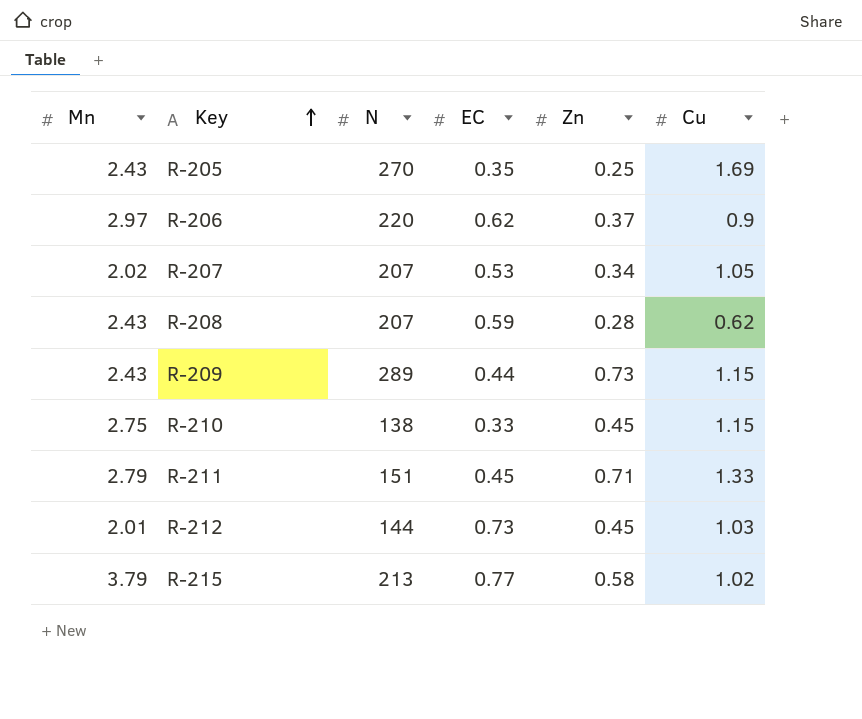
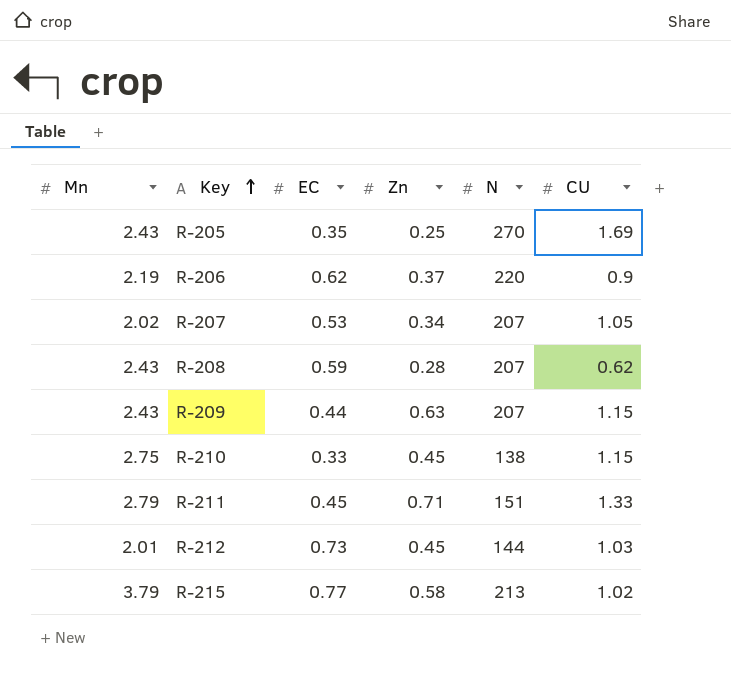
column N | position: 3 -> 5
column name: Cu -> CU
R-206 | Mn: 2.97 -> 2.19
R-209 | Zn: 0.73 -> 0.63
R-209 | N: 289 -> 207

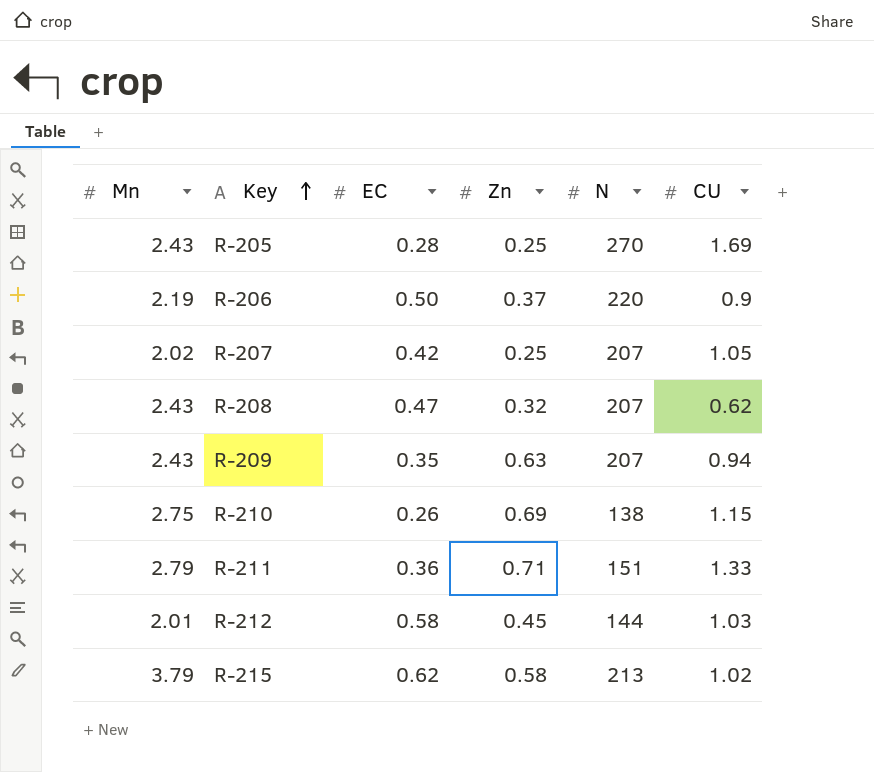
R-205 | EC: 0.35 -> 0.28
R-206 | EC: 0.62 -> 0.50
R-207 | EC: 0.53 -> 0.42
R-207 | Zn: 0.34 -> 0.25
R-208 | EC: 0.59 -> 0.47
R-208 | Zn: 0.28 -> 0.32
R-209 | EC: 0.44 -> 0.35
R-209 | CU: 1.15 -> 0.94
R-210 | EC: 0.33 -> 0.26
R-210 | Zn: 0.45 -> 0.69
R-211 | EC: 0.45 -> 0.36
R-212 | EC: 0.73 -> 0.58
R-215 | EC: 0.77 -> 0.62

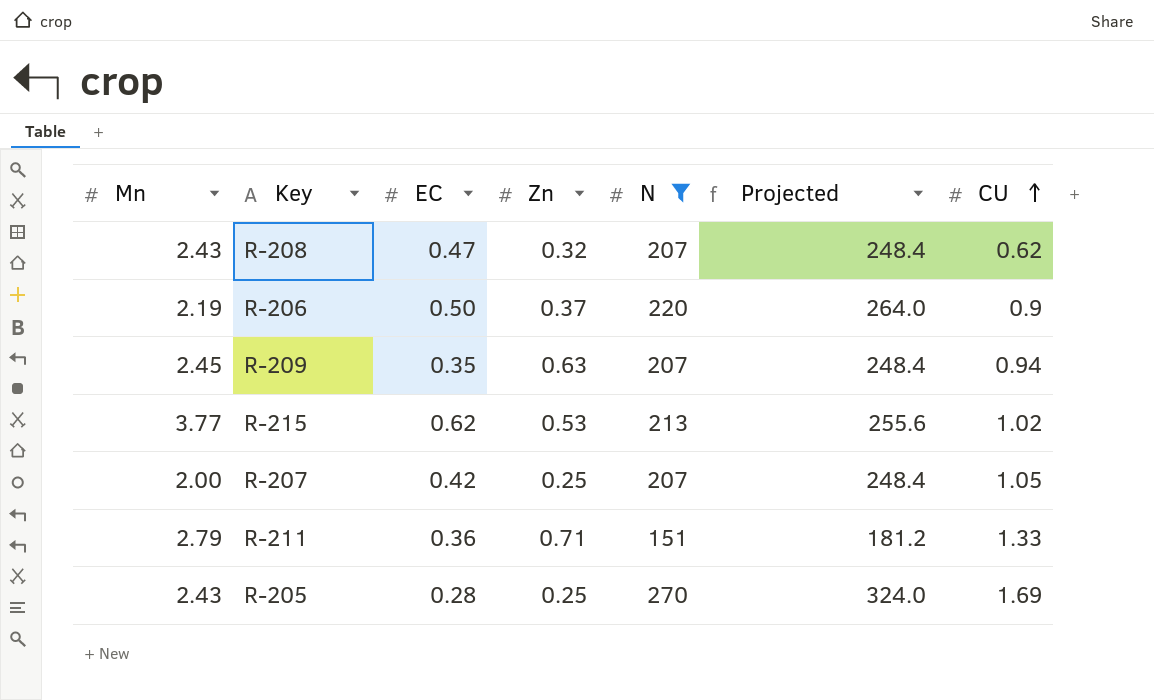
filter: none -> N >= 151
row order: Key ascending -> CU ascending
column Projected | formula: none -> [N] * 1.2
R-209 | Mn: 2.43 -> 2.45
R-215 | Mn: 3.79 -> 3.77
R-215 | Zn: 0.58 -> 0.53
R-207 | Mn: 2.02 -> 2.00

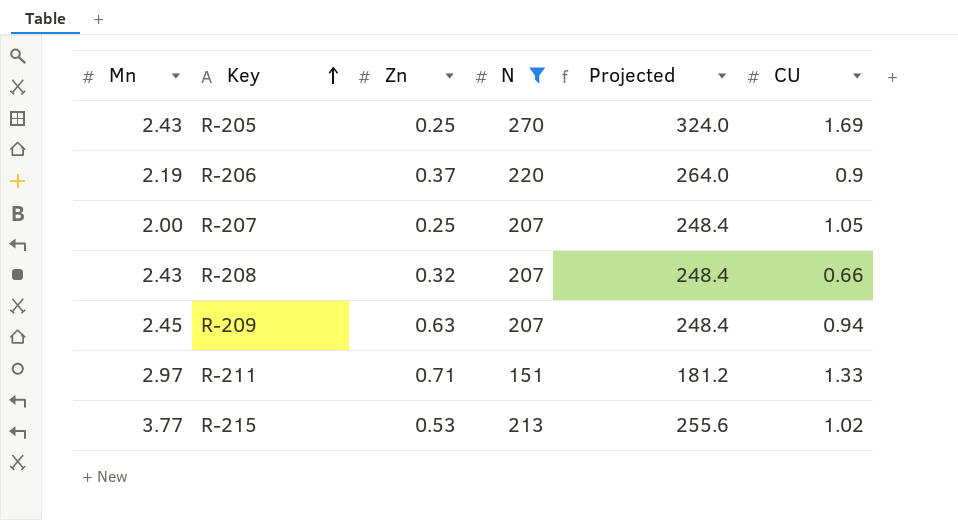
row order: CU ascending -> Key ascending
column EC | position: 3 -> none
R-208 | CU: 0.62 -> 0.66
R-211 | Mn: 2.79 -> 2.97

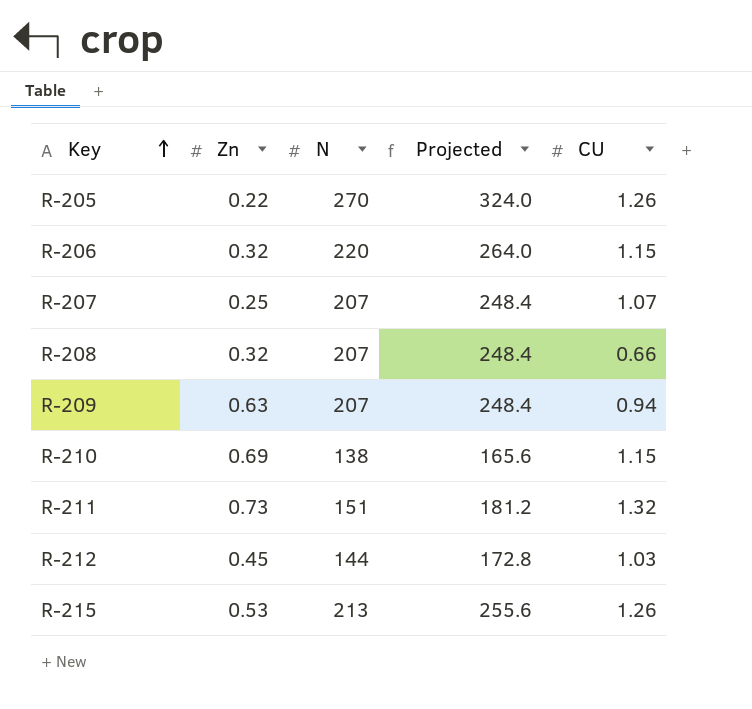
filter: N >= 151 -> none
column Mn | position: 1 -> none
R-205 | Zn: 0.25 -> 0.22
R-205 | CU: 1.69 -> 1.26
R-206 | Zn: 0.37 -> 0.32
R-206 | CU: 0.9 -> 1.15
R-207 | CU: 1.05 -> 1.07
R-211 | Zn: 0.71 -> 0.73
R-211 | CU: 1.33 -> 1.32
R-215 | CU: 1.02 -> 1.26

